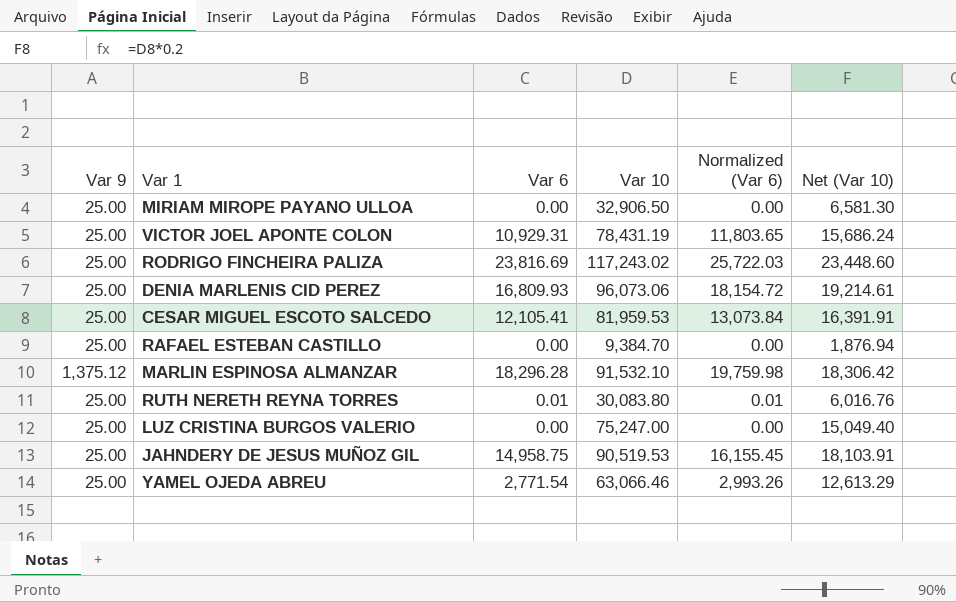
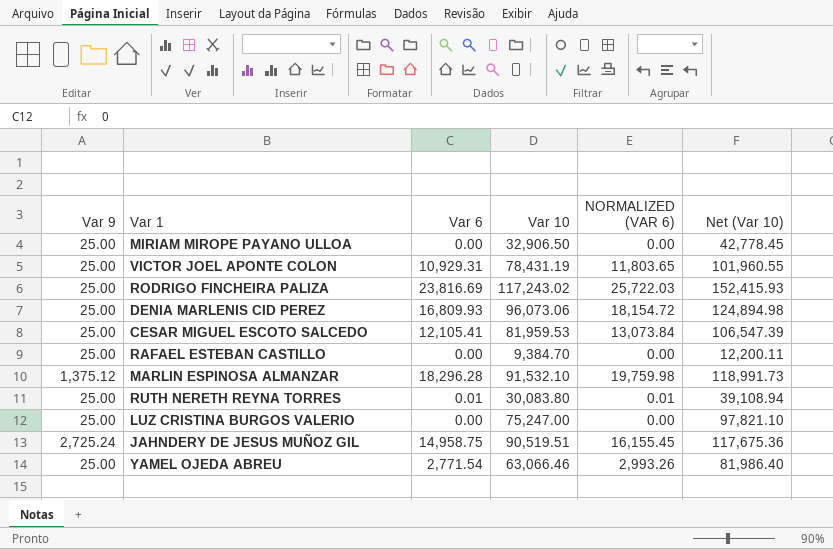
column name: Normalized (Var 6) -> NORMALIZED (VAR 6)
column Net (Var 10) | formula: [Var 10] * 0.2 -> [Var 10] * 1.3
JAHNDERY DE JESUS MUÑOZ GIL | Var 9: 25.00 -> 2,725.24
JAHNDERY DE JESUS MUÑOZ GIL | Var 10: 90,519.53 -> 90,519.51

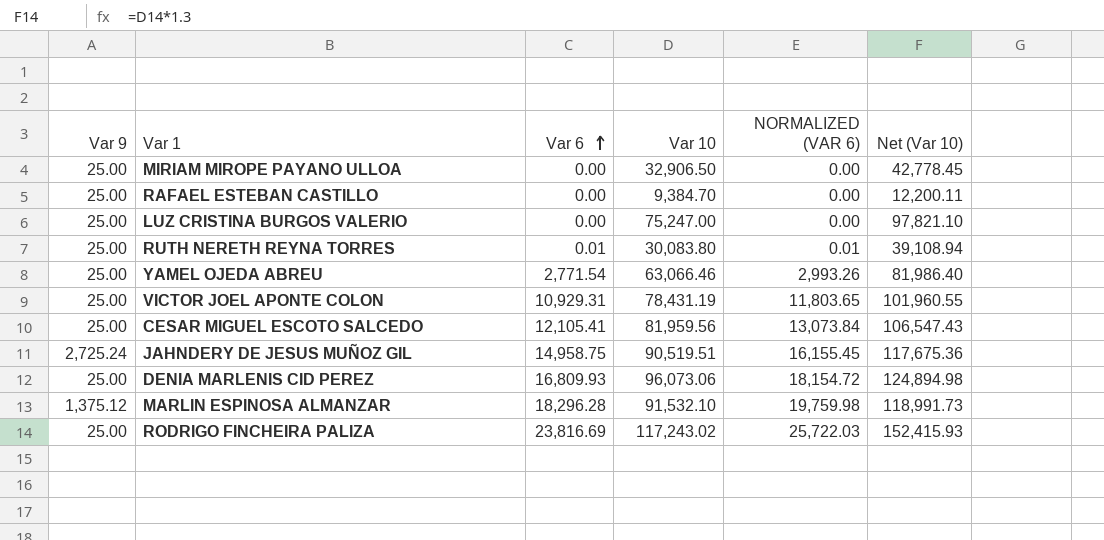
row order: none -> Var 6 ascending
CESAR MIGUEL ESCOTO SALCEDO | Var 10: 81,959.53 -> 81,959.56
CESAR MIGUEL ESCOTO SALCEDO | Net (Var 10): 106,547.39 -> 106,547.43

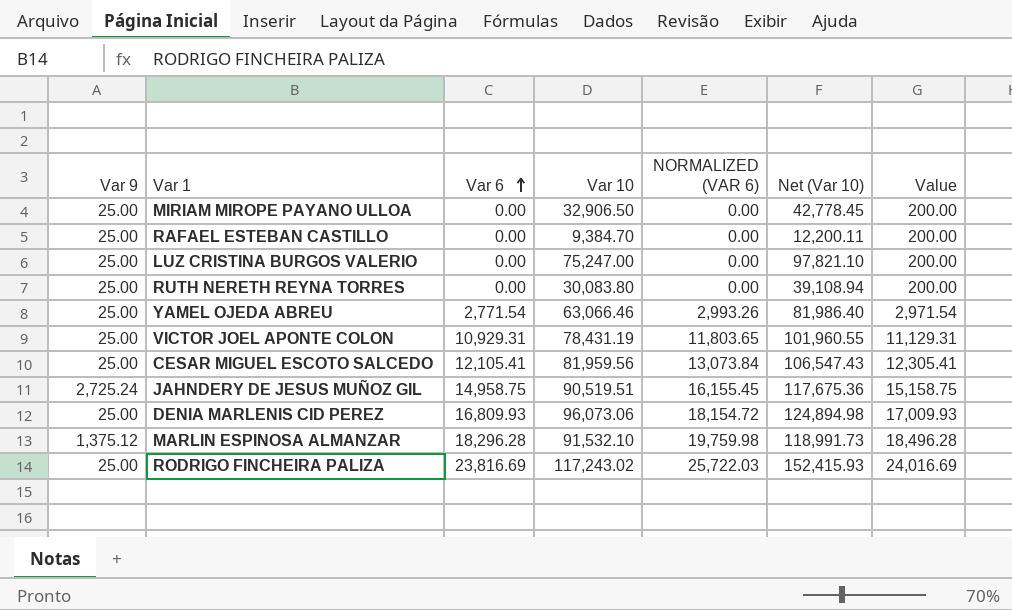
column Value | formula: none -> [Var 6] + 200
RUTH NERETH REYNA TORRES | Var 6: 0.01 -> 0.00
RUTH NERETH REYNA TORRES | NORMALIZED (VAR 6): 0.01 -> 0.00

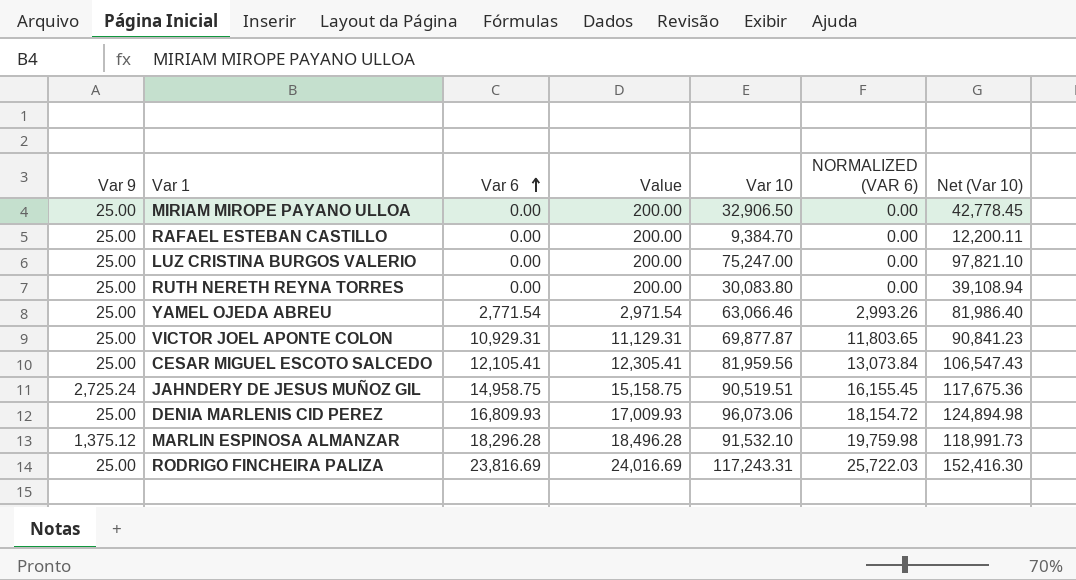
column Value | position: 7 -> 4
VICTOR JOEL APONTE COLON | Var 10: 78,431.19 -> 69,877.87
VICTOR JOEL APONTE COLON | Net (Var 10): 101,960.55 -> 90,841.23
RODRIGO FINCHEIRA PALIZA | Var 10: 117,243.02 -> 117,243.31
RODRIGO FINCHEIRA PALIZA | Net (Var 10): 152,415.93 -> 152,416.30

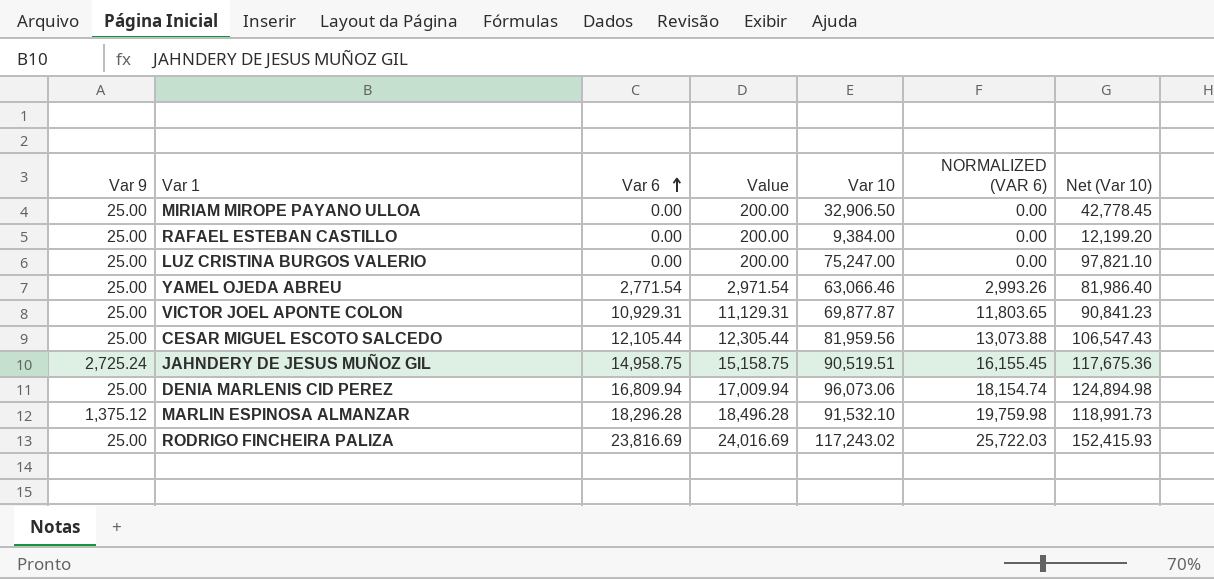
row RUTH NERETH REYNA TORRES: 25.00 | 0.00 | 200.00 | 30,083.80 | 0.00 | 39,108.94 -> none
RAFAEL ESTEBAN CASTILLO | Var 10: 9,384.70 -> 9,384.00
RAFAEL ESTEBAN CASTILLO | Net (Var 10): 12,200.11 -> 12,199.20
CESAR MIGUEL ESCOTO SALCEDO | Var 6: 12,105.41 -> 12,105.44
CESAR MIGUEL ESCOTO SALCEDO | Value: 12,305.41 -> 12,305.44
CESAR MIGUEL ESCOTO SALCEDO | NORMALIZED (VAR 6): 13,073.84 -> 13,073.88
DENIA MARLENIS CID PEREZ | Var 6: 16,809.93 -> 16,809.94
DENIA MARLENIS CID PEREZ | Value: 17,009.93 -> 17,009.94
DENIA MARLENIS CID PEREZ | NORMALIZED (VAR 6): 18,154.72 -> 18,154.74
RODRIGO FINCHEIRA PALIZA | Var 10: 117,243.31 -> 117,243.02
RODRIGO FINCHEIRA PALIZA | Net (Var 10): 152,416.30 -> 152,415.93

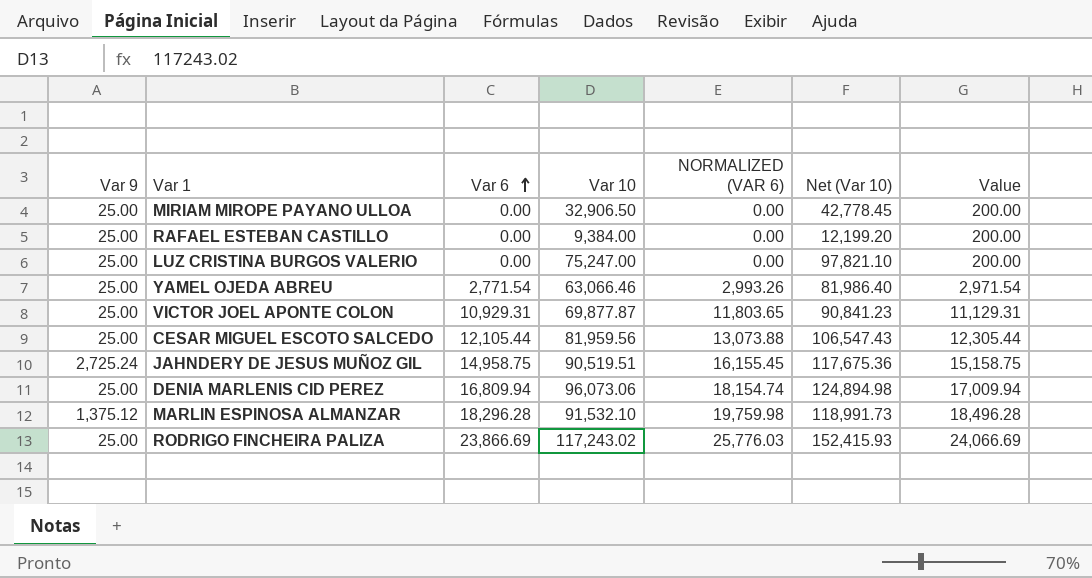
column Value | position: 4 -> 7
RODRIGO FINCHEIRA PALIZA | Var 6: 23,816.69 -> 23,866.69
RODRIGO FINCHEIRA PALIZA | NORMALIZED (VAR 6): 25,722.03 -> 25,776.03
RODRIGO FINCHEIRA PALIZA | Value: 24,016.69 -> 24,066.69

